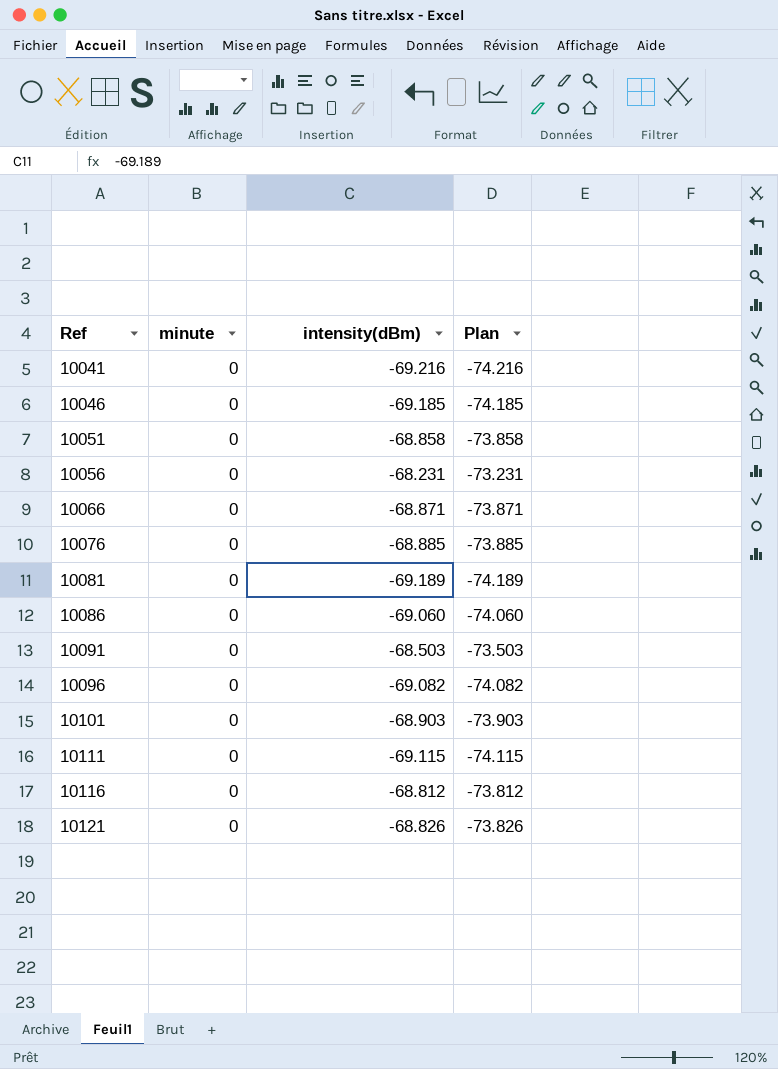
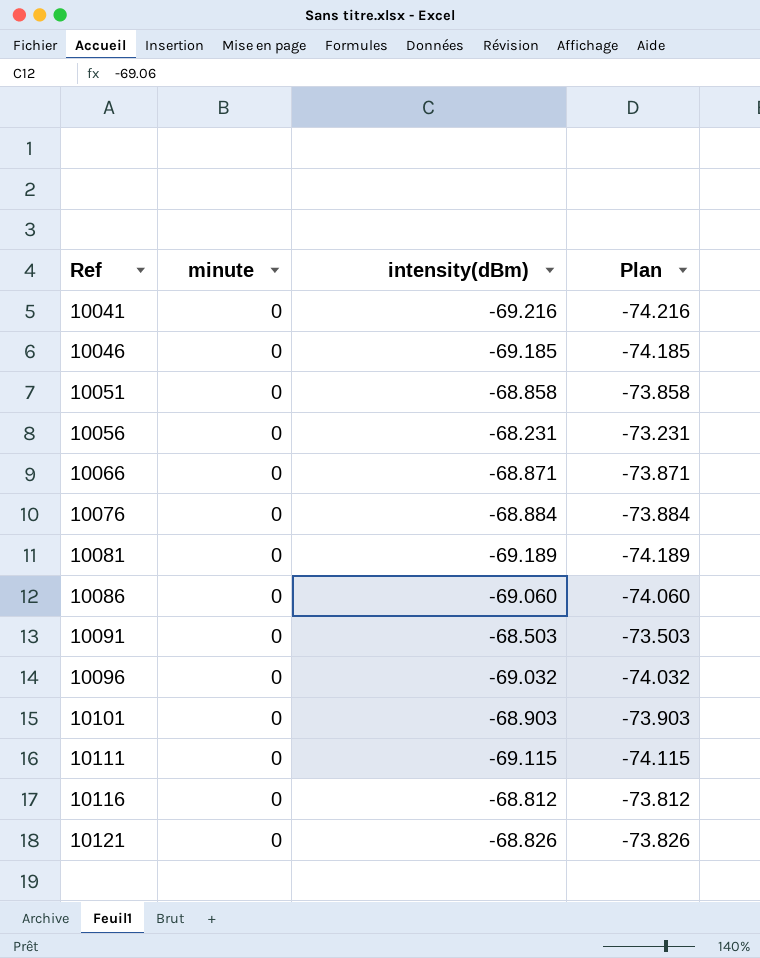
10076 | intensity(dBm): -68.885 -> -68.884
10076 | Plan: -73.885 -> -73.884
10096 | intensity(dBm): -69.082 -> -69.032
10096 | Plan: -74.082 -> -74.032

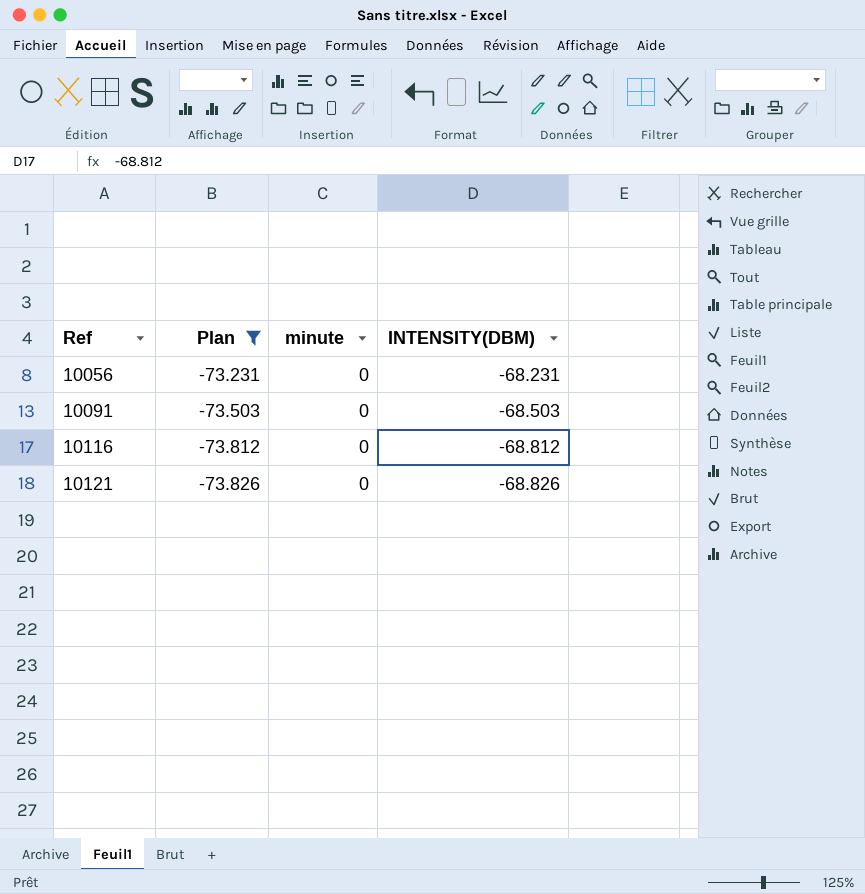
filter: none -> Plan >= -73.826
column Plan | position: 4 -> 2
column name: intensity(dBm) -> INTENSITY(DBM)

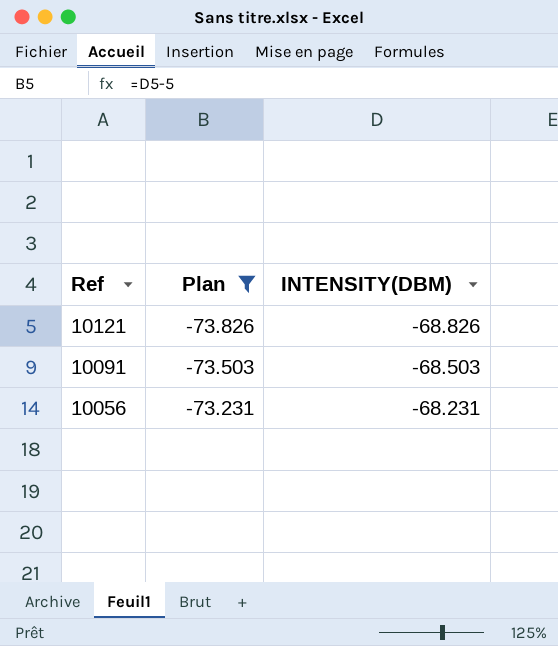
row order: Ref ascending -> Ref descending
column minute | position: 3 -> none
row 10116: -73.812 | 0 | -68.812 -> none

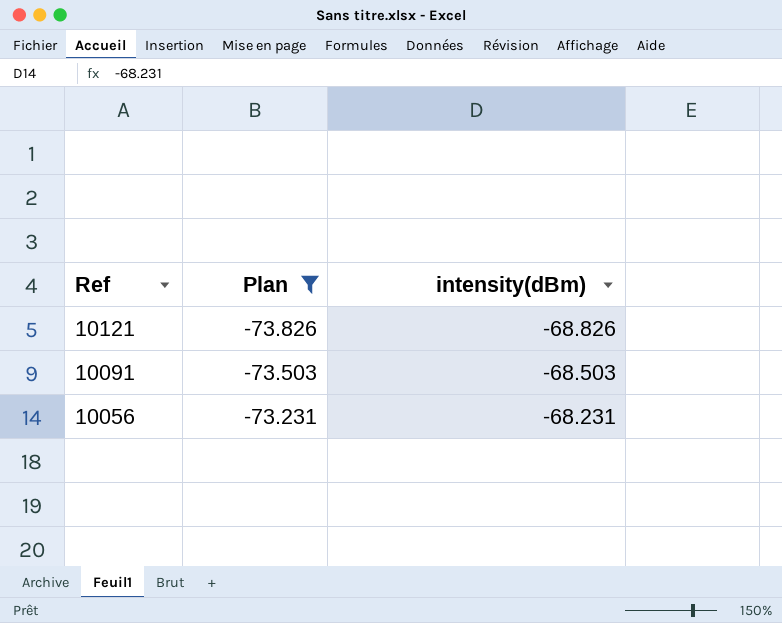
column name: INTENSITY(DBM) -> intensity(dBm)

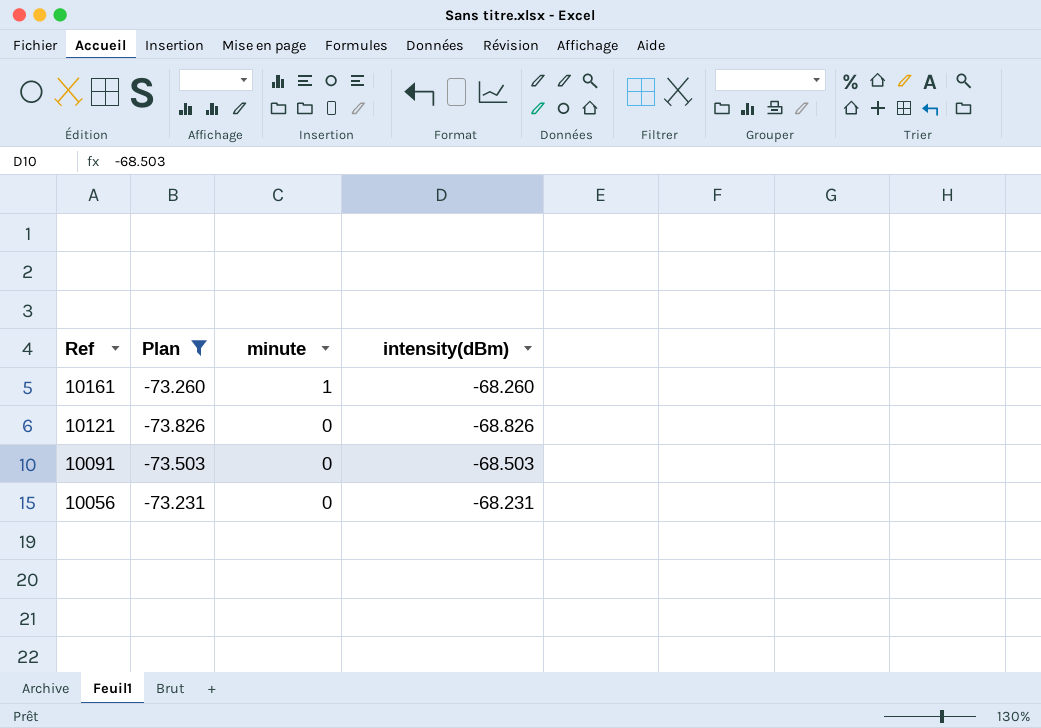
column minute | position: none -> 3
row 10161: none -> -73.260 | 1 | -68.260

